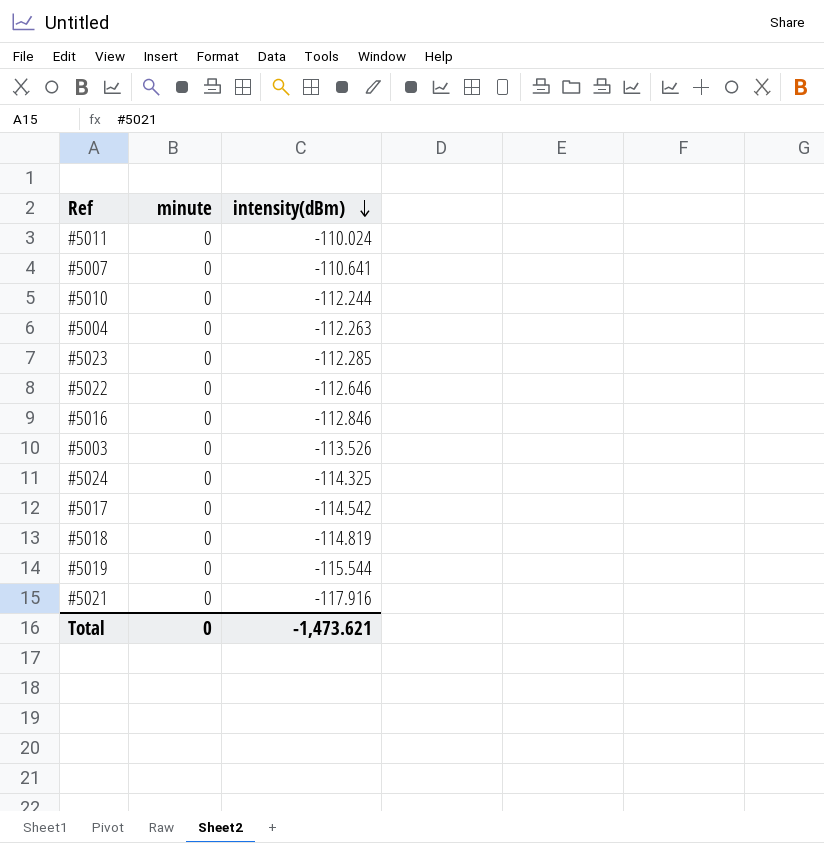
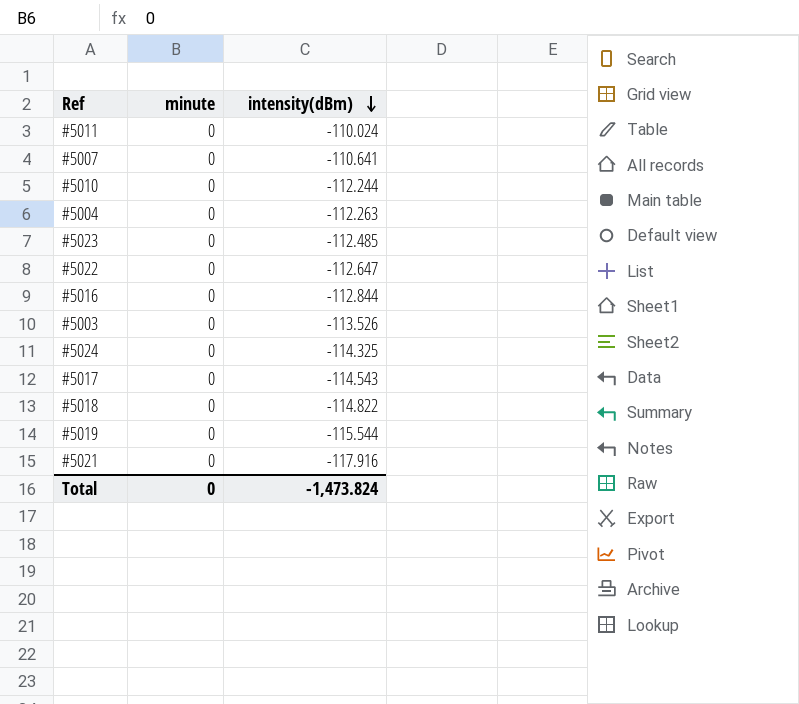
#5023 | intensity(dBm): -112.285 -> -112.485
#5022 | intensity(dBm): -112.646 -> -112.647
#5016 | intensity(dBm): -112.846 -> -112.844
#5017 | intensity(dBm): -114.542 -> -114.543
#5018 | intensity(dBm): -114.819 -> -114.822
Total | intensity(dBm): -1,473.621 -> -1,473.824

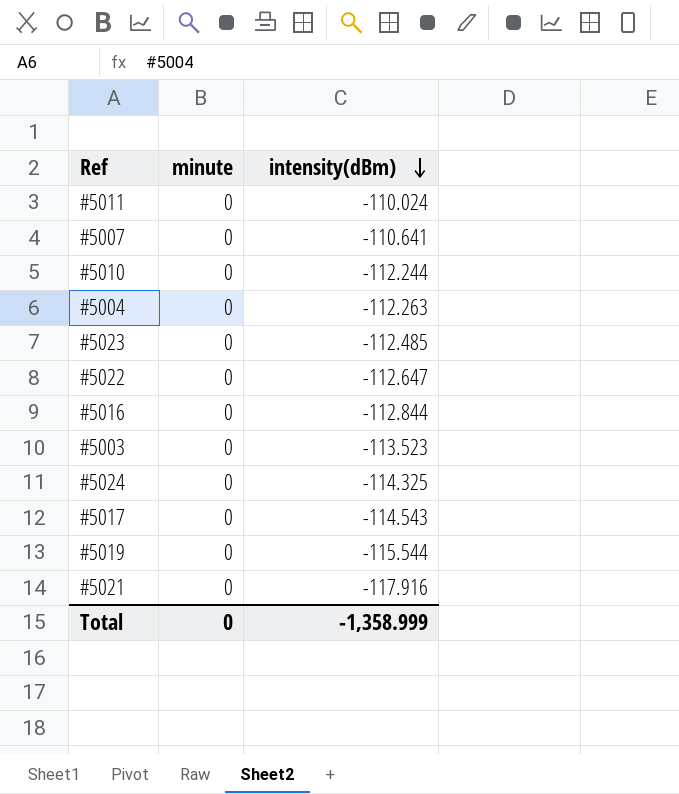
row #5018: 0 | -114.822 -> none
#5003 | intensity(dBm): -113.526 -> -113.523
Total | intensity(dBm): -1,473.824 -> -1,358.999

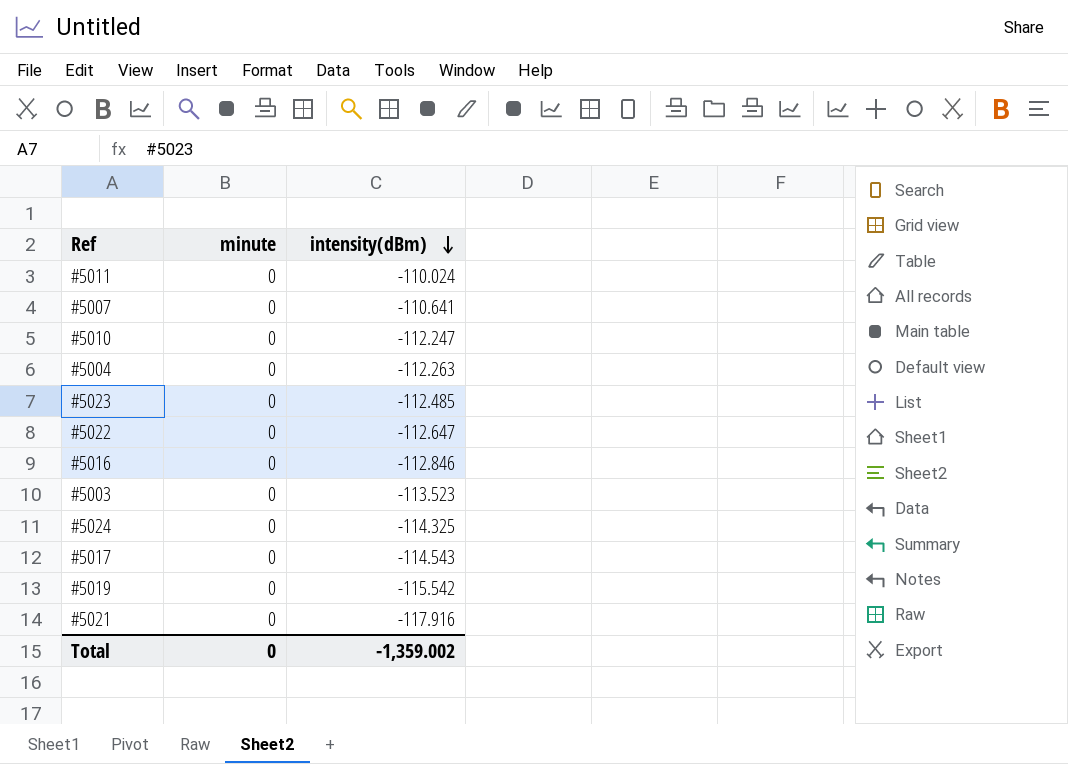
#5010 | intensity(dBm): -112.244 -> -112.247
#5016 | intensity(dBm): -112.844 -> -112.846
#5019 | intensity(dBm): -115.544 -> -115.542
Total | intensity(dBm): -1,358.999 -> -1,359.002

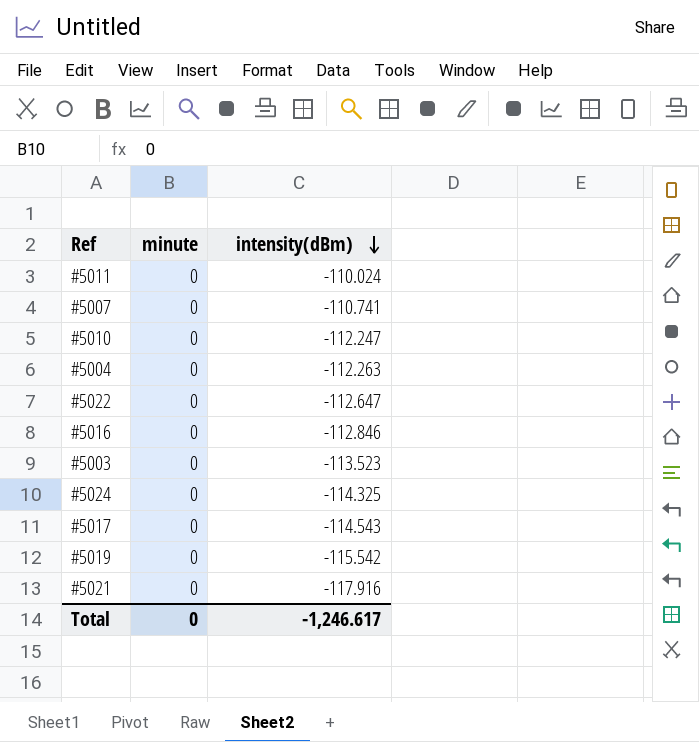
row #5023: 0 | -112.485 -> none
#5007 | intensity(dBm): -110.641 -> -110.741
Total | intensity(dBm): -1,359.002 -> -1,246.617

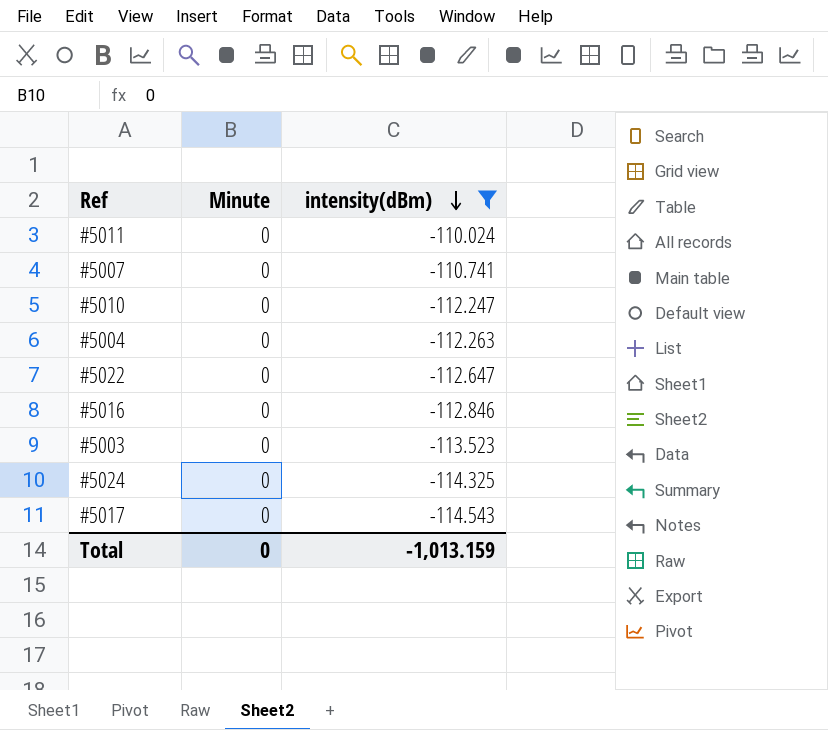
filter: none -> intensity(dBm) >= -114.543
column name: minute -> Minute
Total | intensity(dBm): -1,246.617 -> -1,013.159

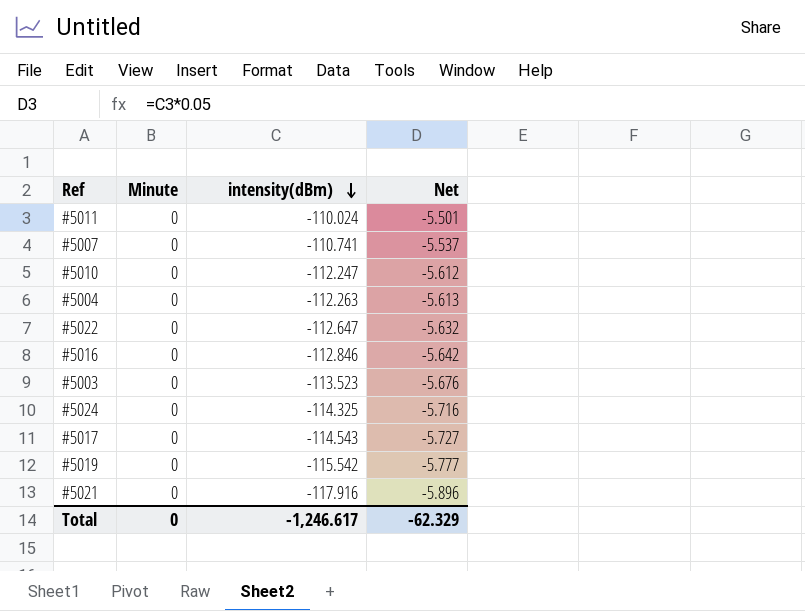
filter: intensity(dBm) >= -114.543 -> none
column Net | formula: none -> [intensity(dBm)] * 0.05
Total | intensity(dBm): -1,013.159 -> -1,246.617

